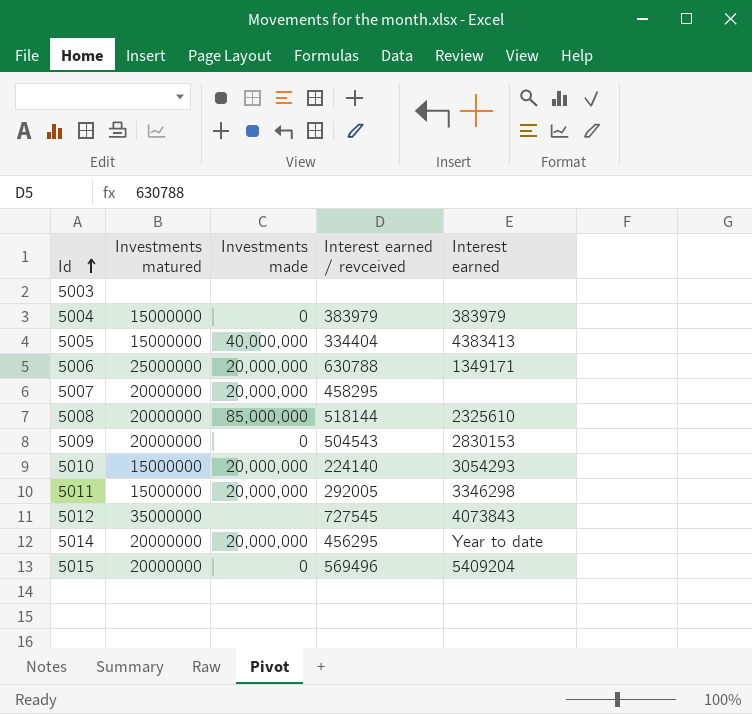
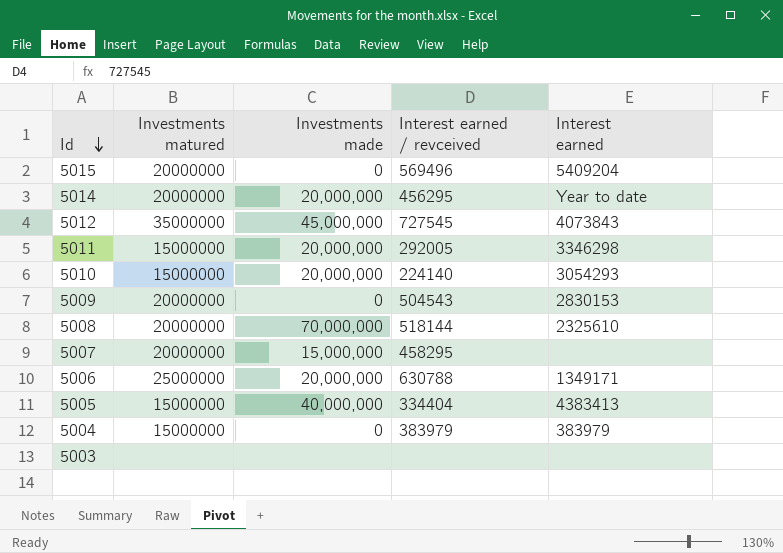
row order: Id ascending -> Id descending
5012 | Investments made: none -> 45,000,000
5008 | Investments made: 85,000,000 -> 70,000,000
5007 | Investments made: 20,000,000 -> 15,000,000

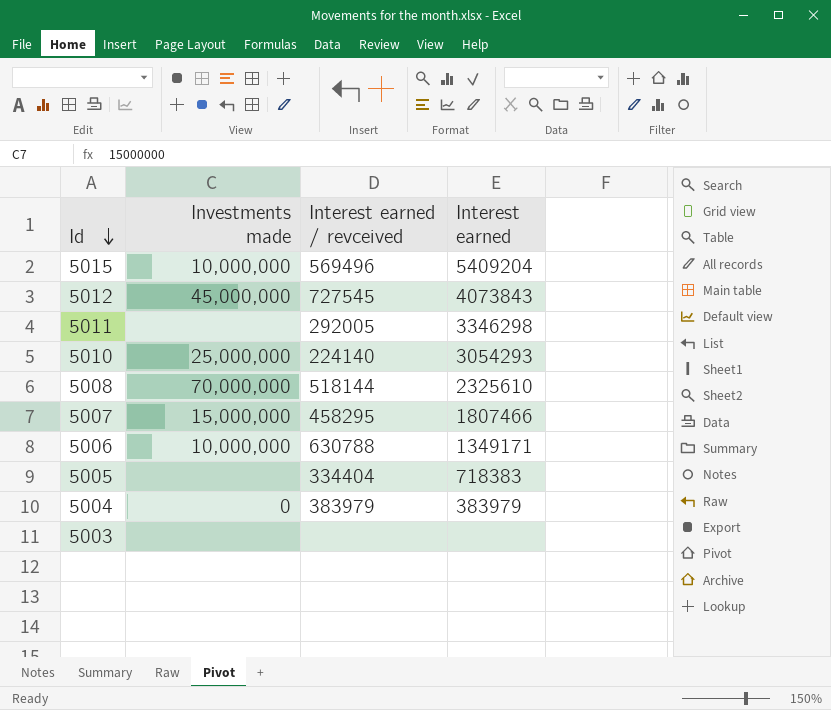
column Investments matured | position: 2 -> none
row 5014: 20000000 | 20,000,000 | 456295 | Year to date -> none
row 5009: 20000000 | 0 | 504543 | 2830153 -> none
5015 | Investments made: 0 -> 10,000,000
5011 | Investments made: 20,000,000 -> none
5010 | Investments made: 20,000,000 -> 25,000,000
5007 | Interest earned: none -> 1807466
5006 | Investments made: 20,000,000 -> 10,000,000
5005 | Investments made: 40,000,000 -> none
5005 | Interest earned: 4383413 -> 718383

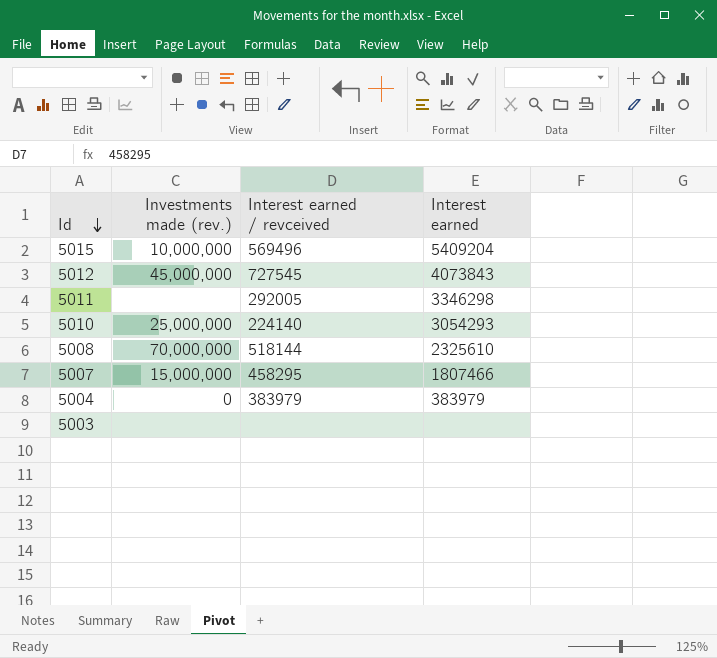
column name: Investments made -> Investments made (rev.)
row 5006: 10,000,000 | 630788 | 1349171 -> none
row 5005: none | 334404 | 718383 -> none

